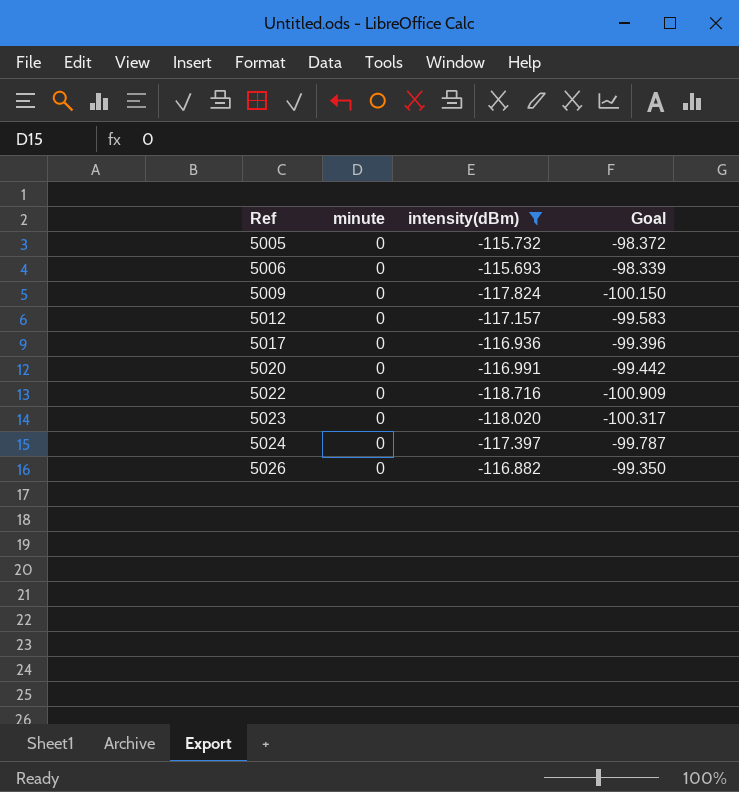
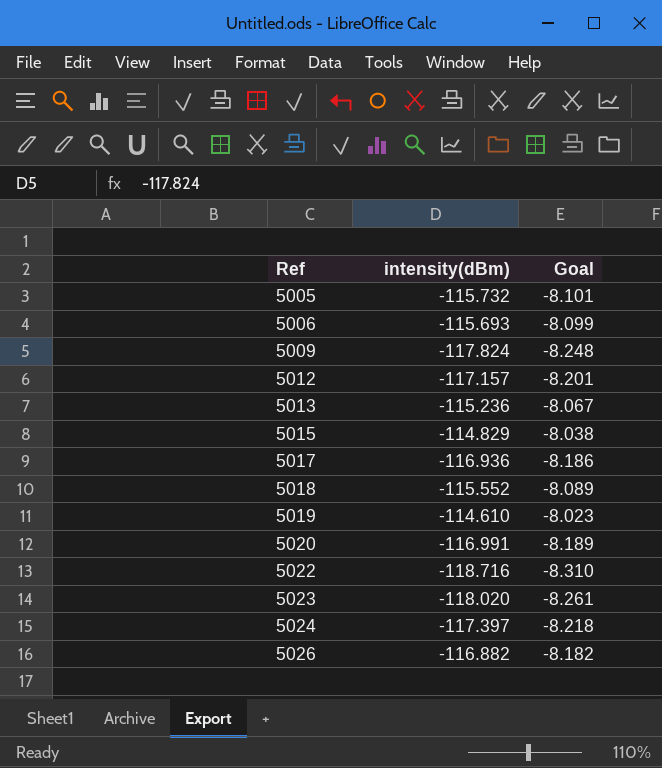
filter: intensity(dBm) <= -115.693 -> none
column minute | position: 2 -> none
column Goal | formula: [intensity(dBm)] * 0.85 -> [intensity(dBm)] * 0.07

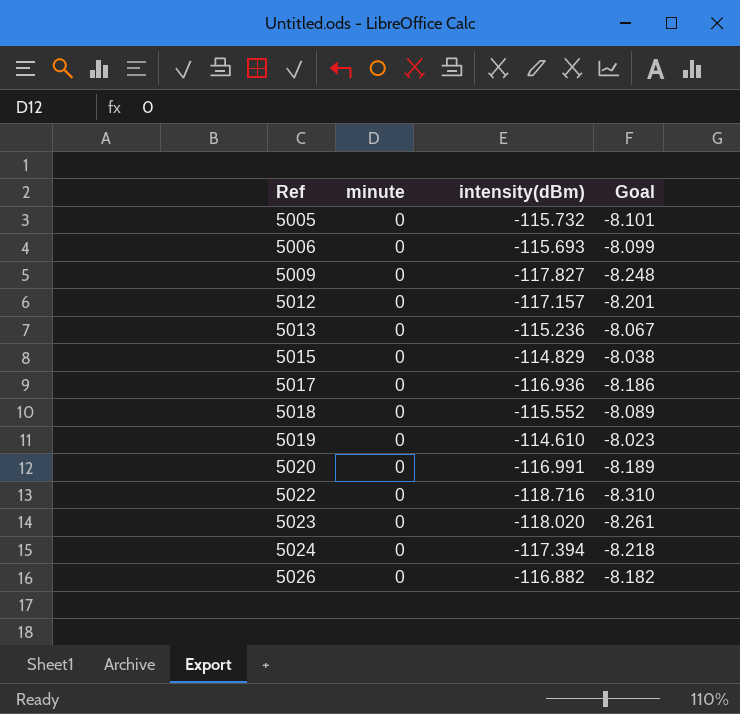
column minute | position: none -> 2
5009 | intensity(dBm): -117.824 -> -117.827
5024 | intensity(dBm): -117.397 -> -117.394

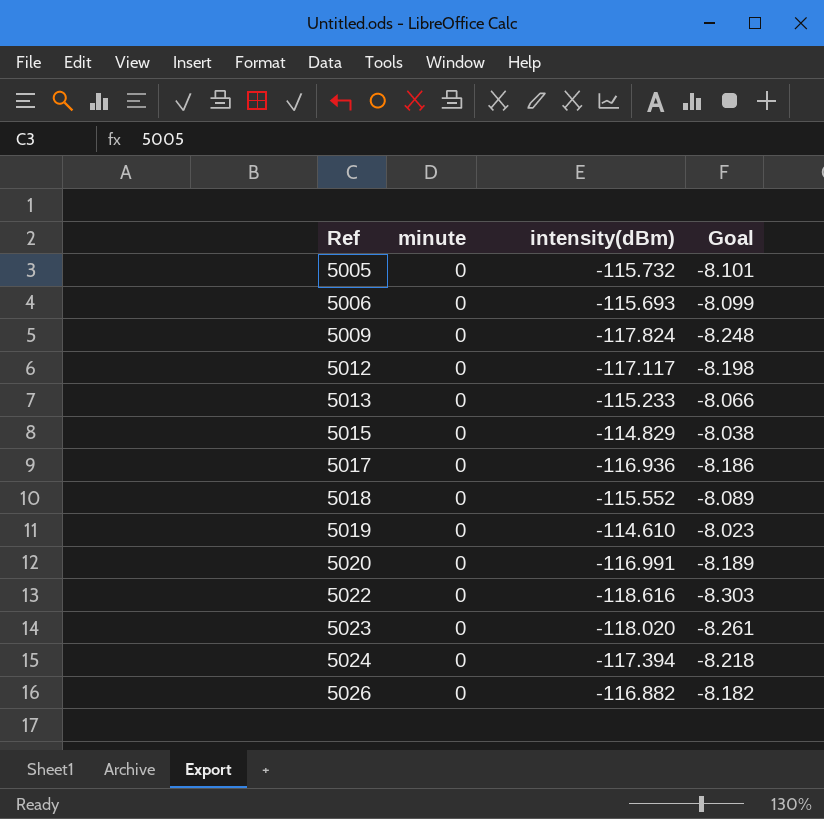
5009 | intensity(dBm): -117.827 -> -117.824
5012 | intensity(dBm): -117.157 -> -117.117
5012 | Goal: -8.201 -> -8.198
5013 | intensity(dBm): -115.236 -> -115.233
5013 | Goal: -8.067 -> -8.066
5022 | intensity(dBm): -118.716 -> -118.616
5022 | Goal: -8.310 -> -8.303

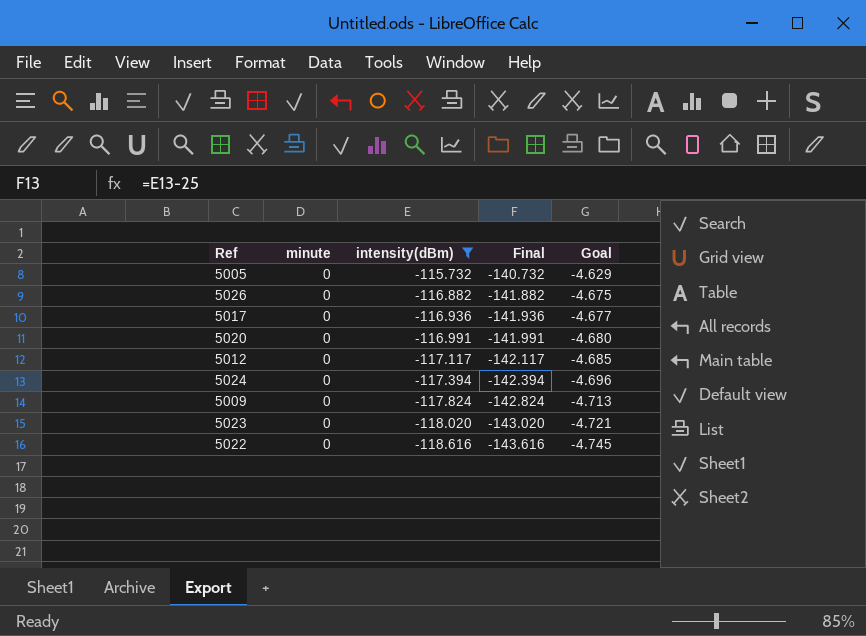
filter: none -> intensity(dBm) <= -115.732
row order: Ref ascending -> intensity(dBm) descending
column Final | formula: none -> [intensity(dBm)] - 25
column Goal | formula: [intensity(dBm)] * 0.07 -> [intensity(dBm)] * 0.04

